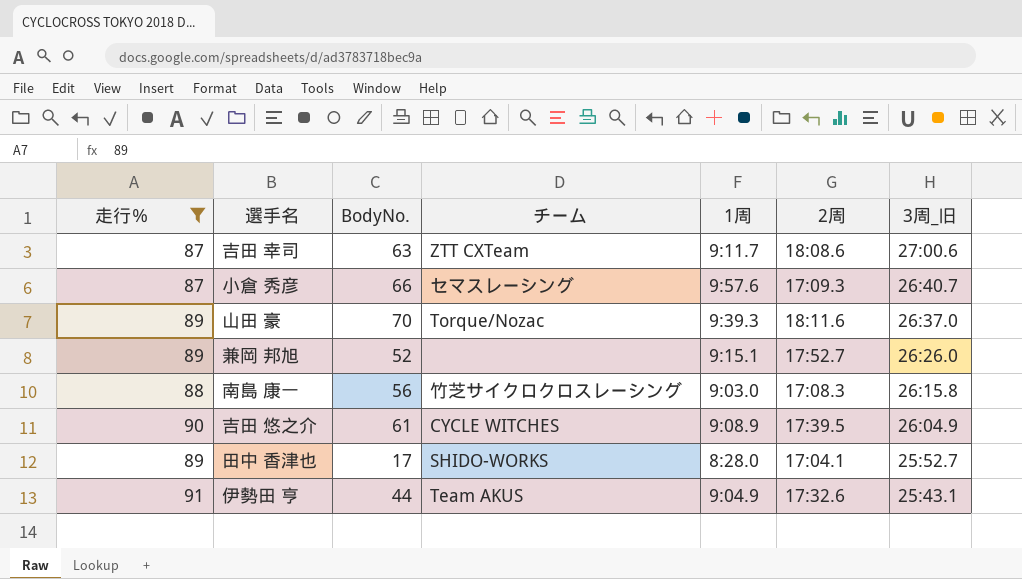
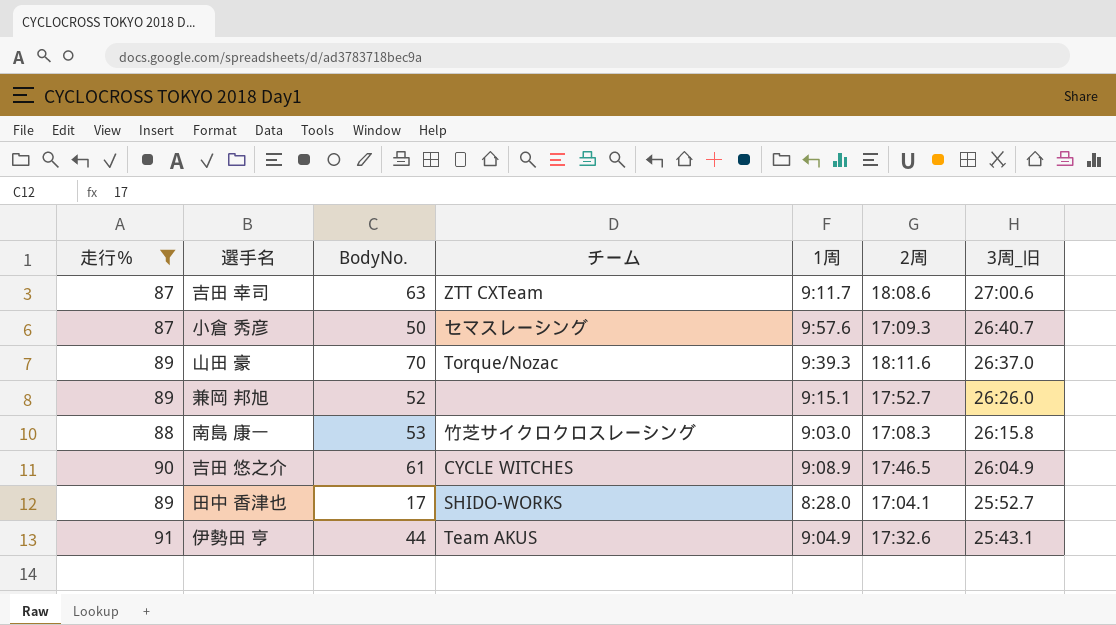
小倉 秀彦 | BodyNo.: 66 -> 50
南島 康一 | BodyNo.: 56 -> 53
吉田 悠之介 | 2周: 17:39.5 -> 17:46.5

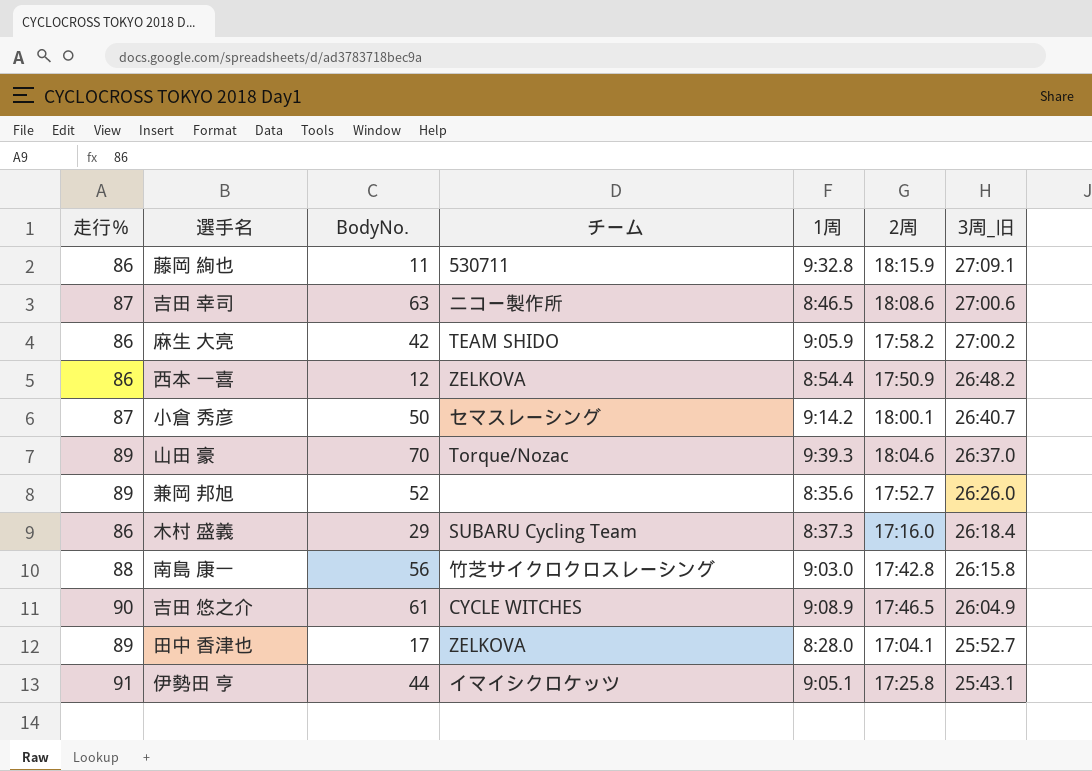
filter: 走行％ != 86 -> none
吉田 幸司 | チーム: ZTT CXTeam -> ニコー製作所
吉田 幸司 | 1周: 9:11.7 -> 8:46.5
小倉 秀彦 | 1周: 9:57.6 -> 9:14.2
小倉 秀彦 | 2周: 17:09.3 -> 18:00.1
山田 豪 | 2周: 18:11.6 -> 18:04.6
兼岡 邦旭 | 1周: 9:15.1 -> 8:35.6
南島 康一 | BodyNo.: 53 -> 56
南島 康一 | 2周: 17:08.3 -> 17:42.8
田中 香津也 | チーム: SHIDO-WORKS -> ZELKOVA
伊勢田 亨 | チーム: Team AKUS -> イマイシクロケッツ
伊勢田 亨 | 1周: 9:04.9 -> 9:05.1
伊勢田 亨 | 2周: 17:32.6 -> 17:25.8

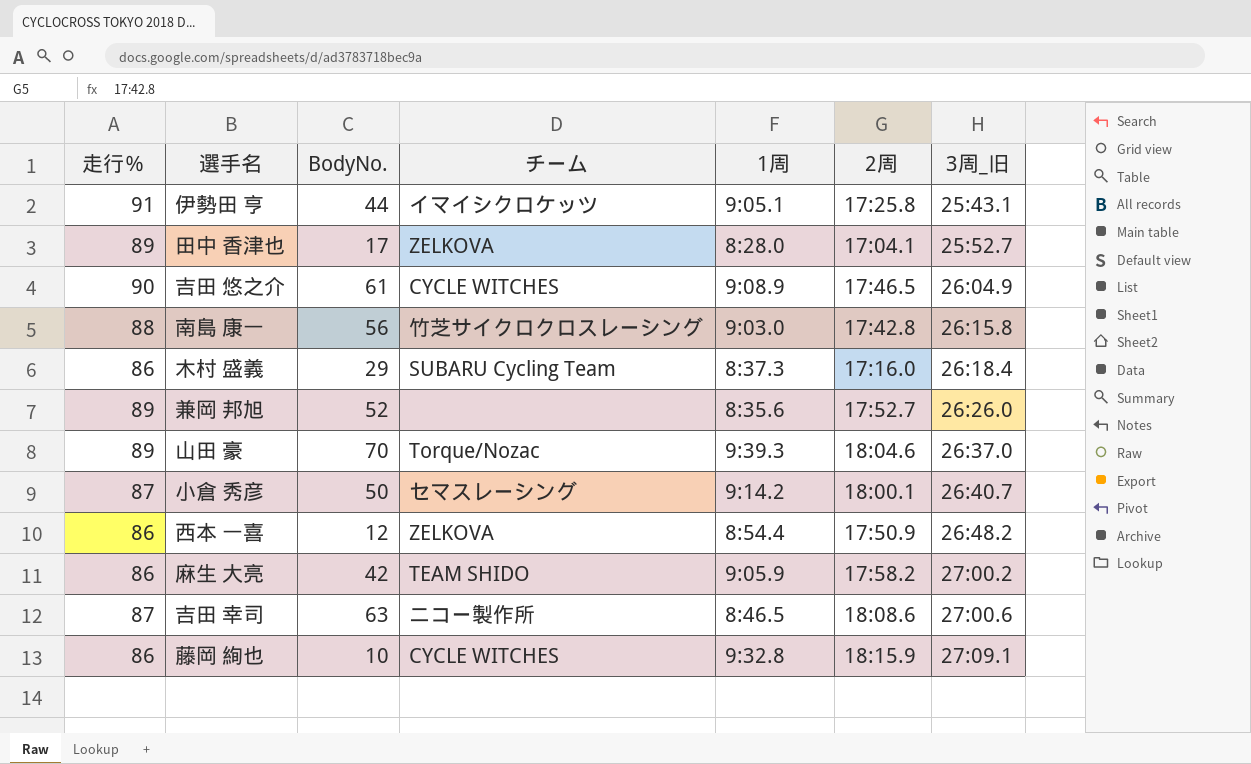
row order: 3周_旧 descending -> 3周_旧 ascending
藤岡 絢也 | BodyNo.: 11 -> 10
藤岡 絢也 | チーム: 530711 -> CYCLE WITCHES

